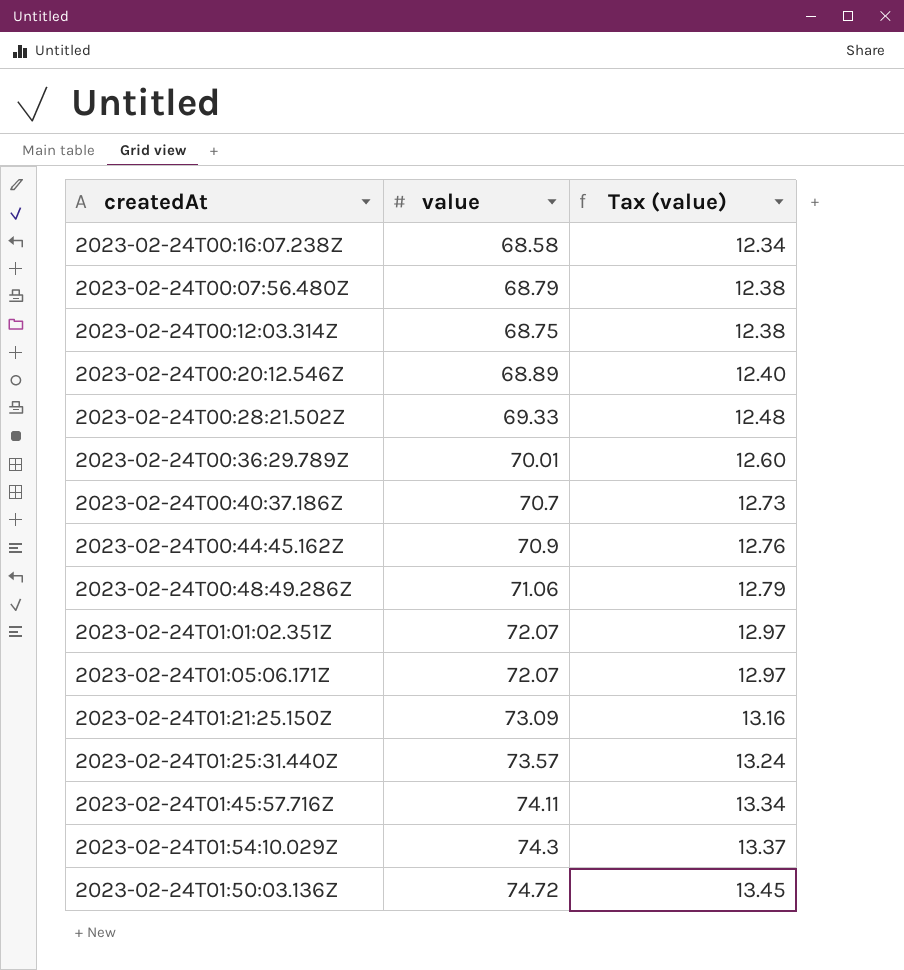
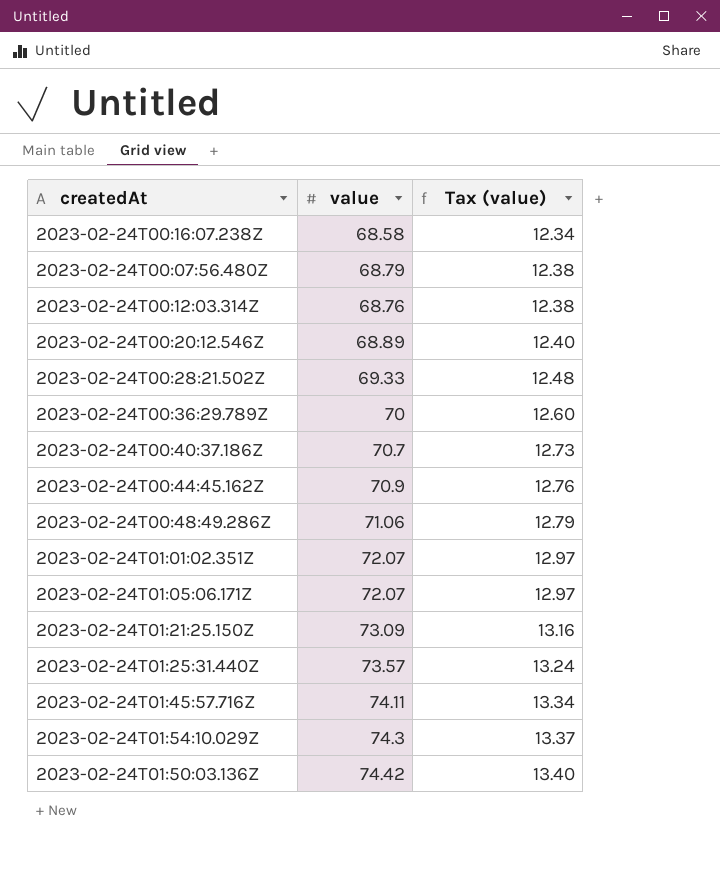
2023-02-24T00:12:03.314Z | value: 68.75 -> 68.76
2023-02-24T00:36:29.789Z | value: 70.01 -> 70
2023-02-24T01:50:03.136Z | value: 74.72 -> 74.42
2023-02-24T01:50:03.136Z | Tax (value): 13.45 -> 13.40

